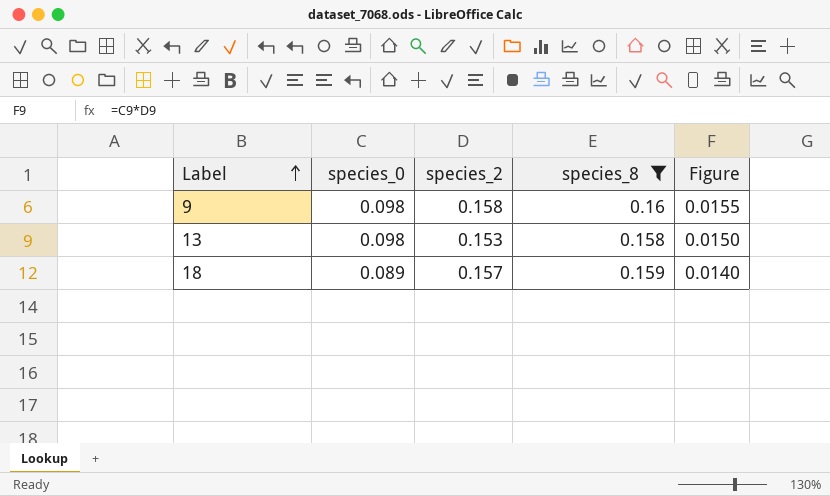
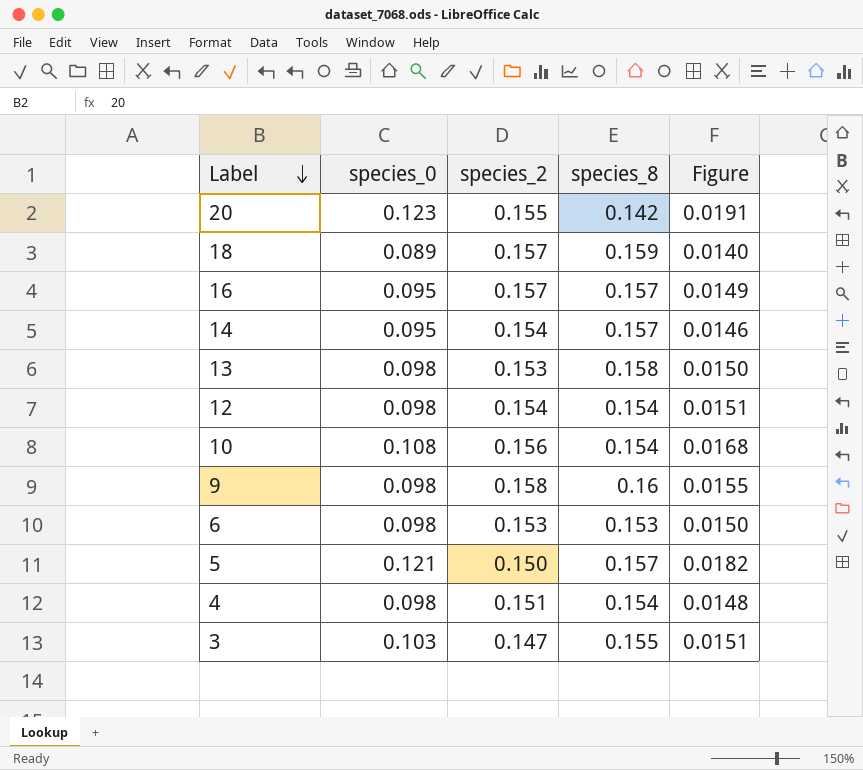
filter: species_8 >= 0.158 -> none
row order: Label ascending -> Label descending

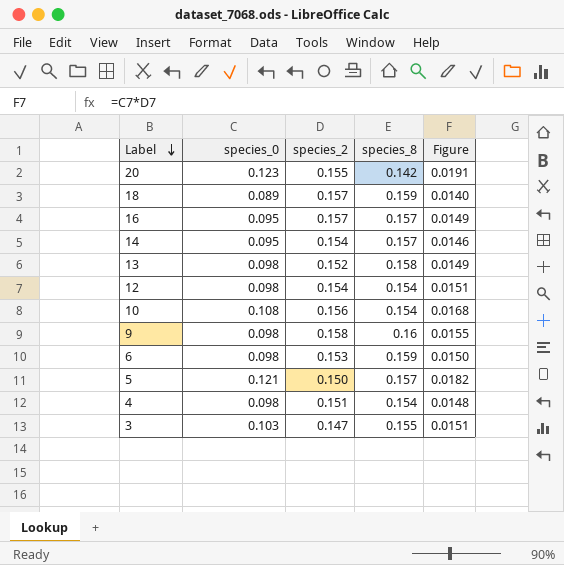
13 | species_2: 0.153 -> 0.152
13 | Figure: 0.0150 -> 0.0149
6 | species_8: 0.153 -> 0.159

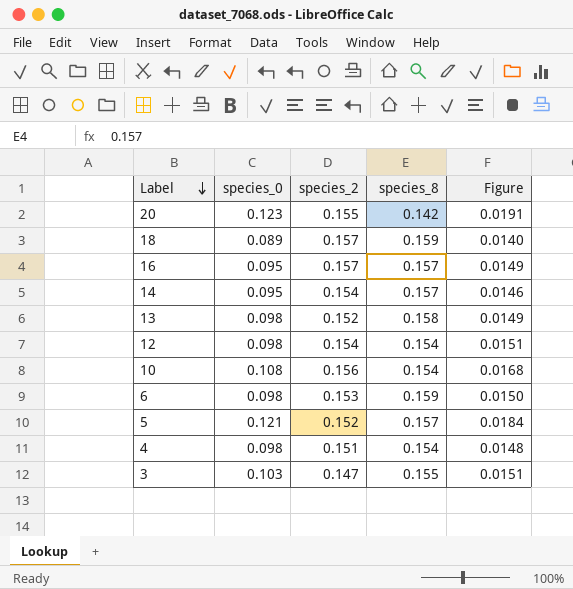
row 9: 0.098 | 0.158 | 0.16 | 0.0155 -> none
5 | species_2: 0.150 -> 0.152
5 | Figure: 0.0182 -> 0.0184

